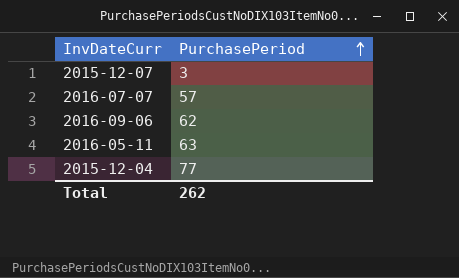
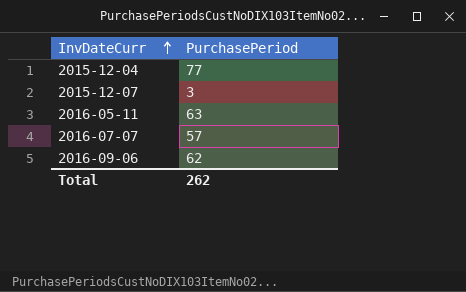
row order: PurchasePeriod ascending -> InvDateCurr ascending

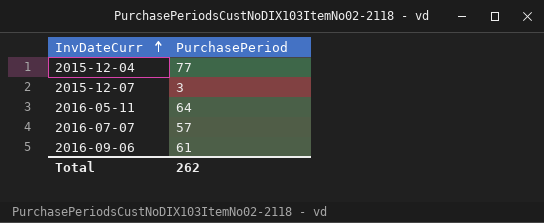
2016-05-11 | PurchasePeriod: 63 -> 64
2016-09-06 | PurchasePeriod: 62 -> 61

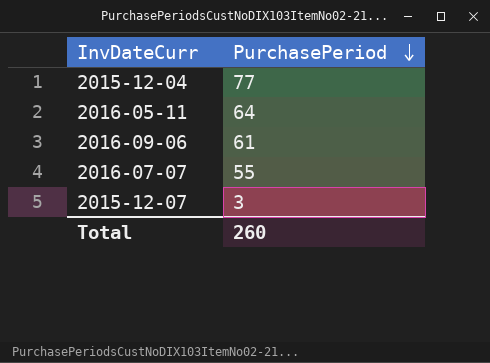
row order: InvDateCurr ascending -> PurchasePeriod descending
2016-07-07 | PurchasePeriod: 57 -> 55
Total | PurchasePeriod: 262 -> 260

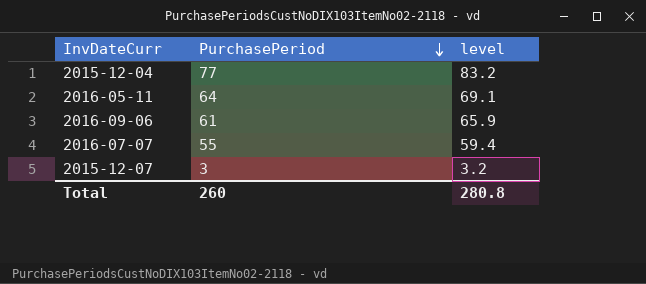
column level | formula: none -> [PurchasePeriod] * 1.08

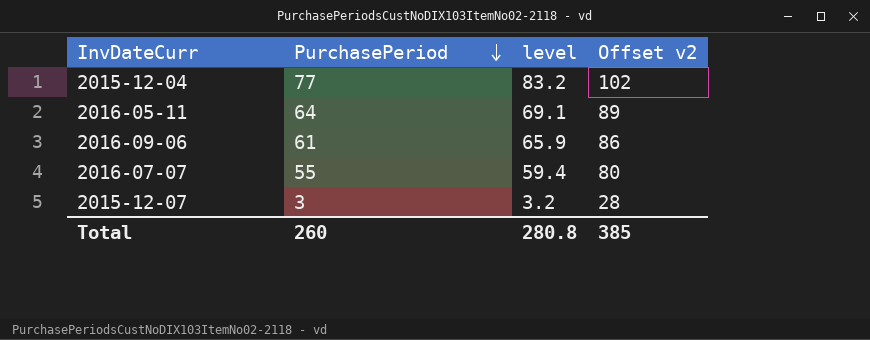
column Offset v2 | formula: none -> [PurchasePeriod] + 25

